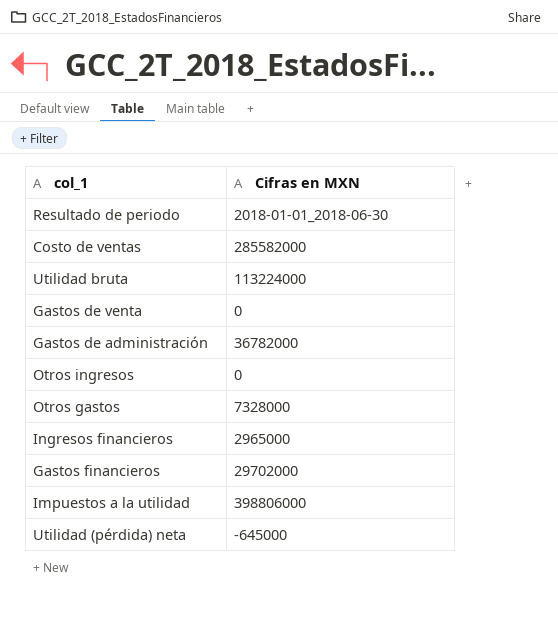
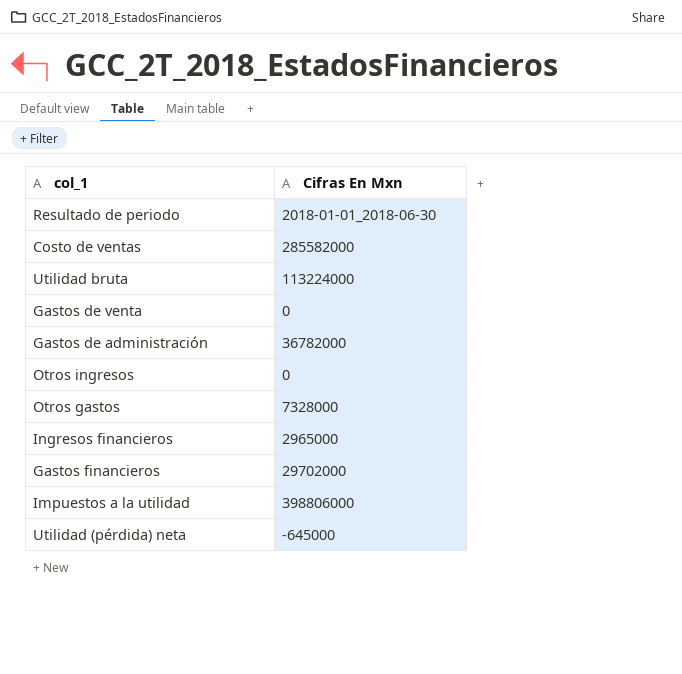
column name: Cifras en MXN -> Cifras En Mxn

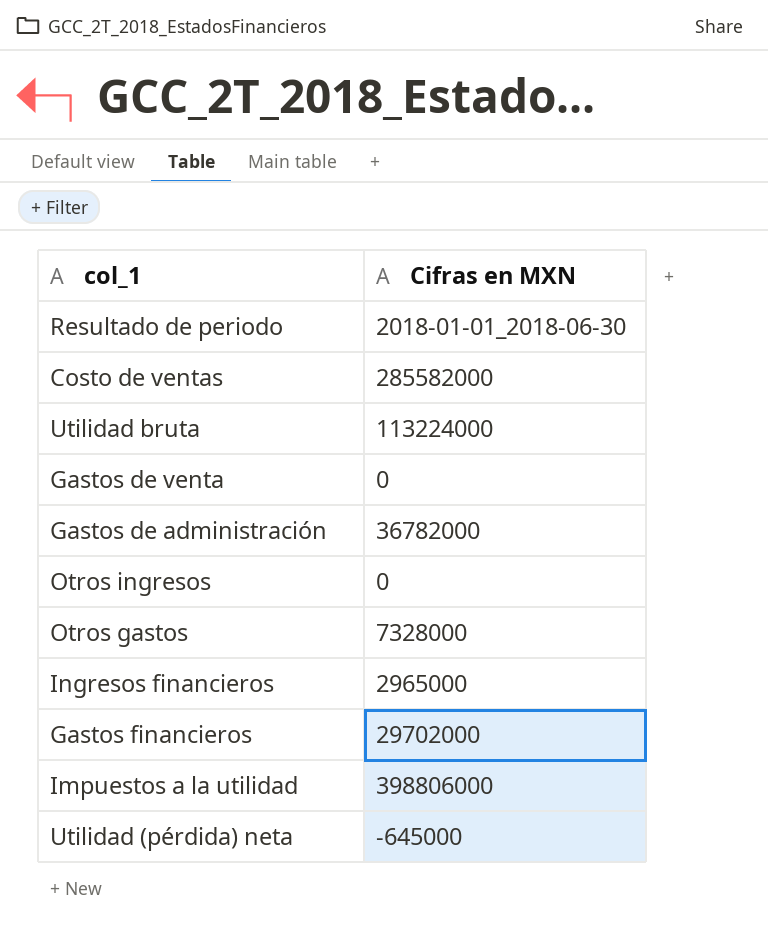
column name: Cifras En Mxn -> Cifras en MXN

